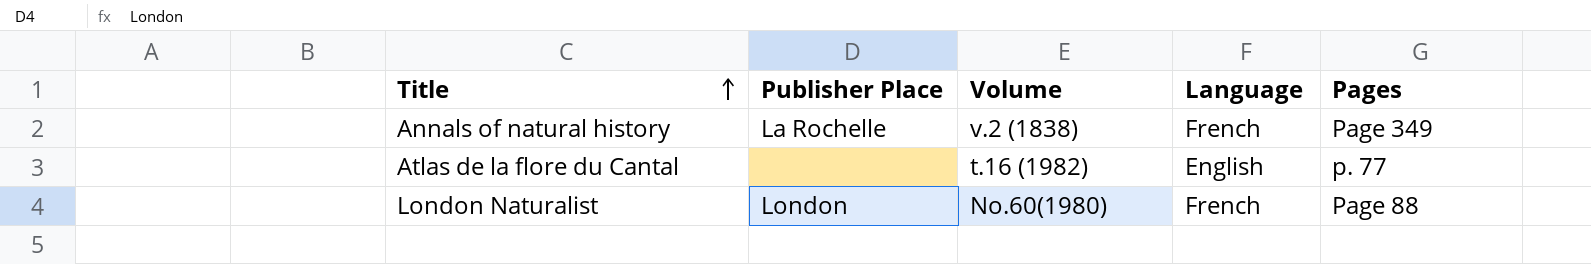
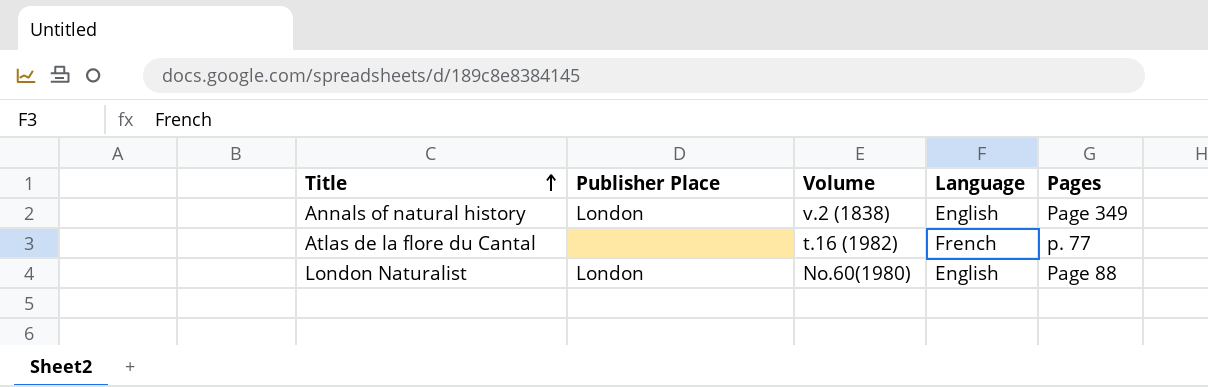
Annals of natural history | Publisher Place: La Rochelle -> London
Annals of natural history | Language: French -> English
Atlas de la flore du Cantal | Language: English -> French
London Naturalist | Language: French -> English

